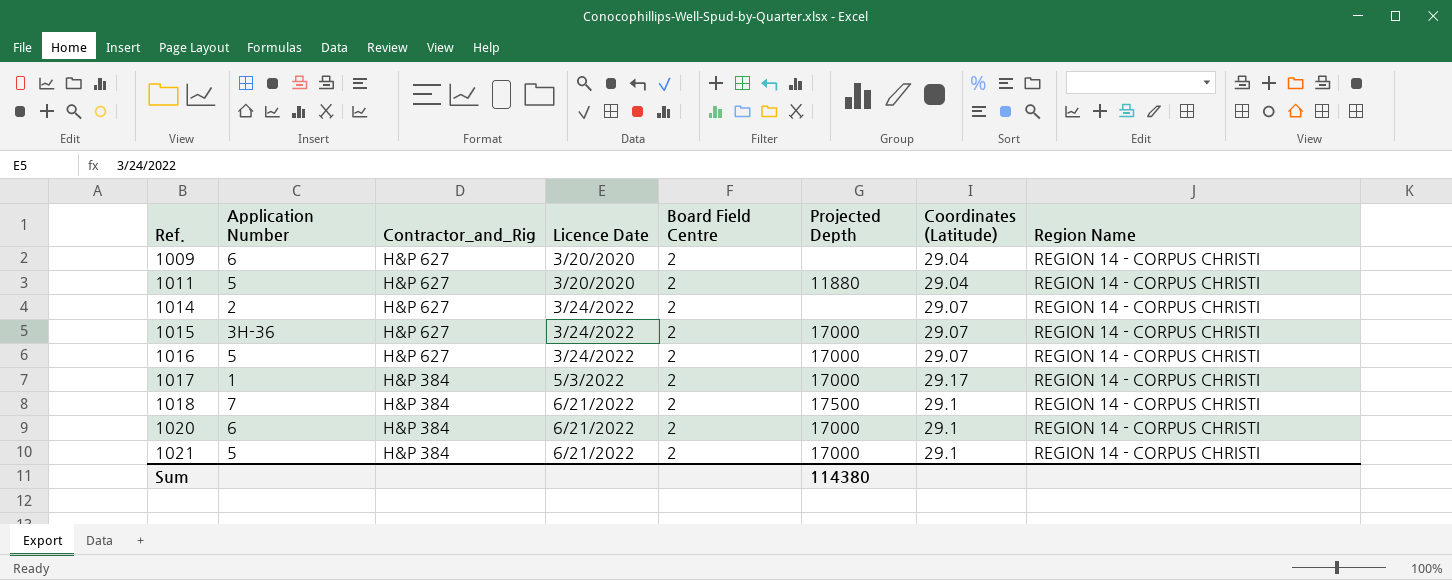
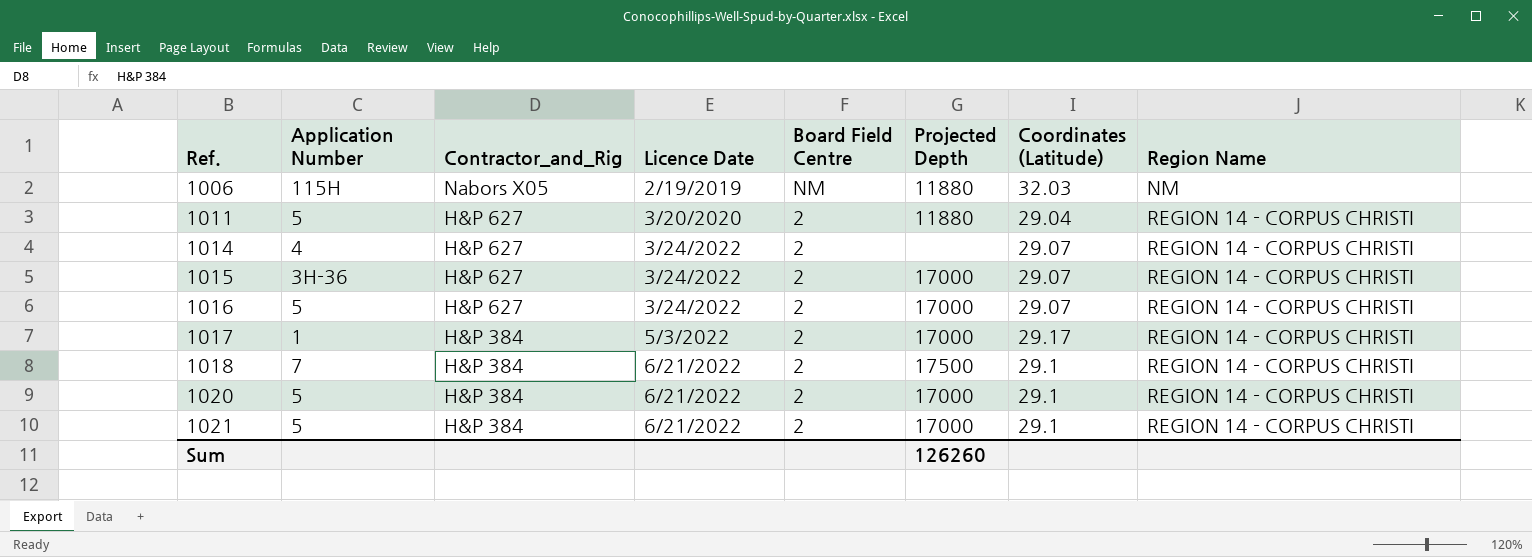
row 1009: 6 | H&P 627 | 3/20/2020 | 2 | none | 29.04 | REGION 14 - CORPUS CHRISTI -> none
row 1006: none -> 115H | Nabors X05 | 2/19/2019 | NM | 11880 | 32.03 | NM
1014 | Application Number: 2 -> 4
1020 | Application Number: 6 -> 5
Sum | Projected Depth: 114380 -> 126260

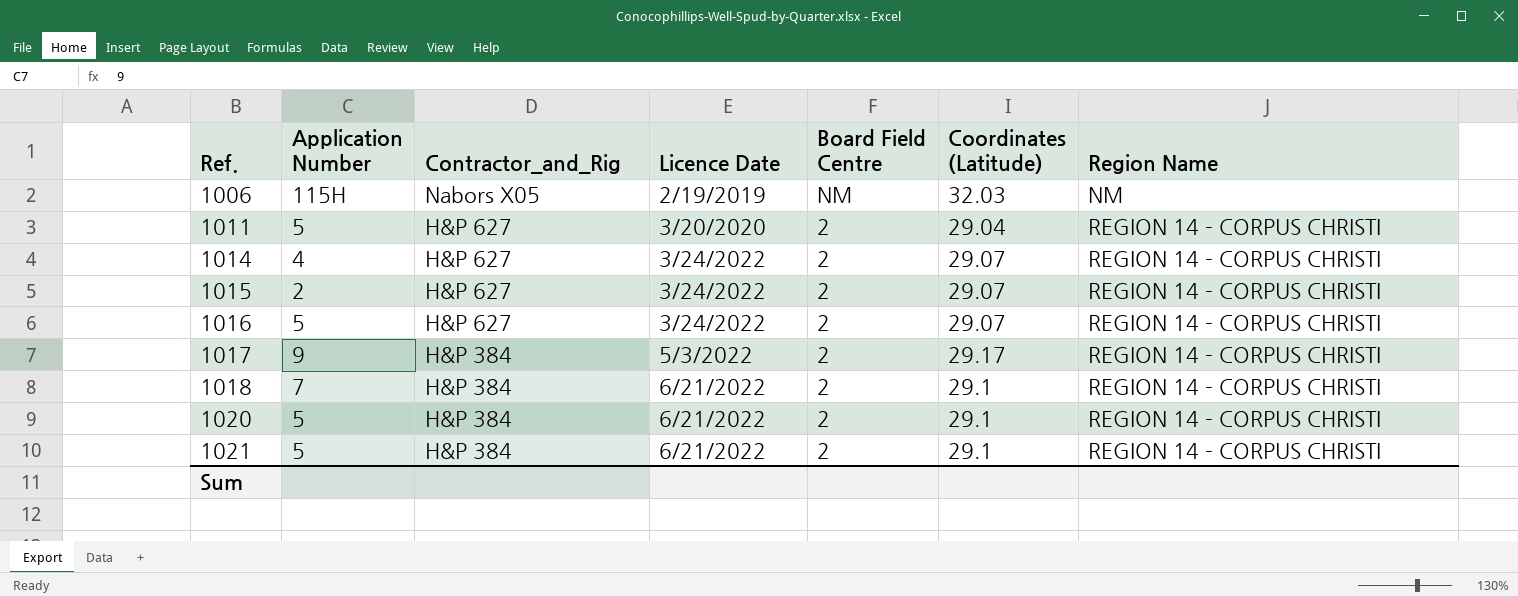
column Projected Depth | position: 6 -> none
1015 | Application Number: 3H-36 -> 2
1017 | Application Number: 1 -> 9

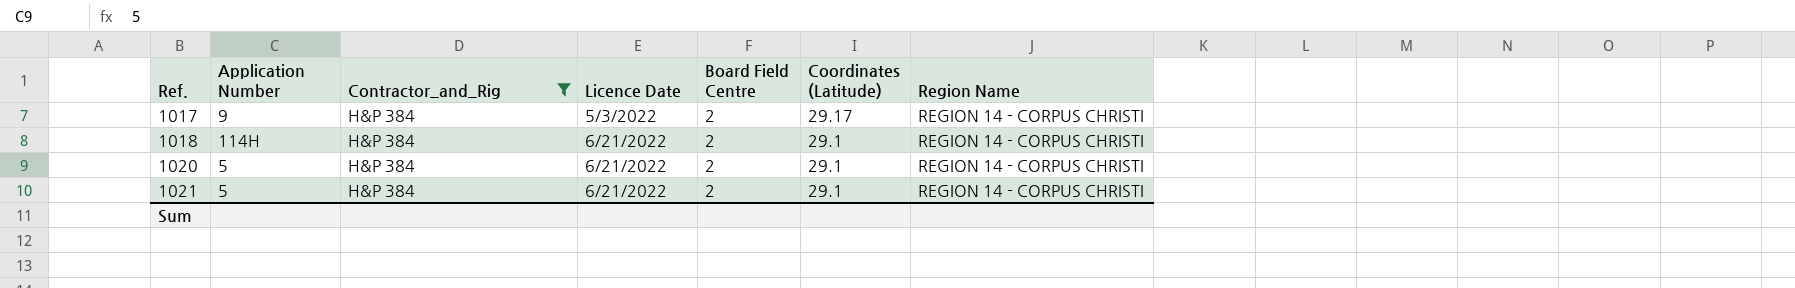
filter: none -> Contractor_and_Rig = H&P 384
1018 | Application Number: 7 -> 114H

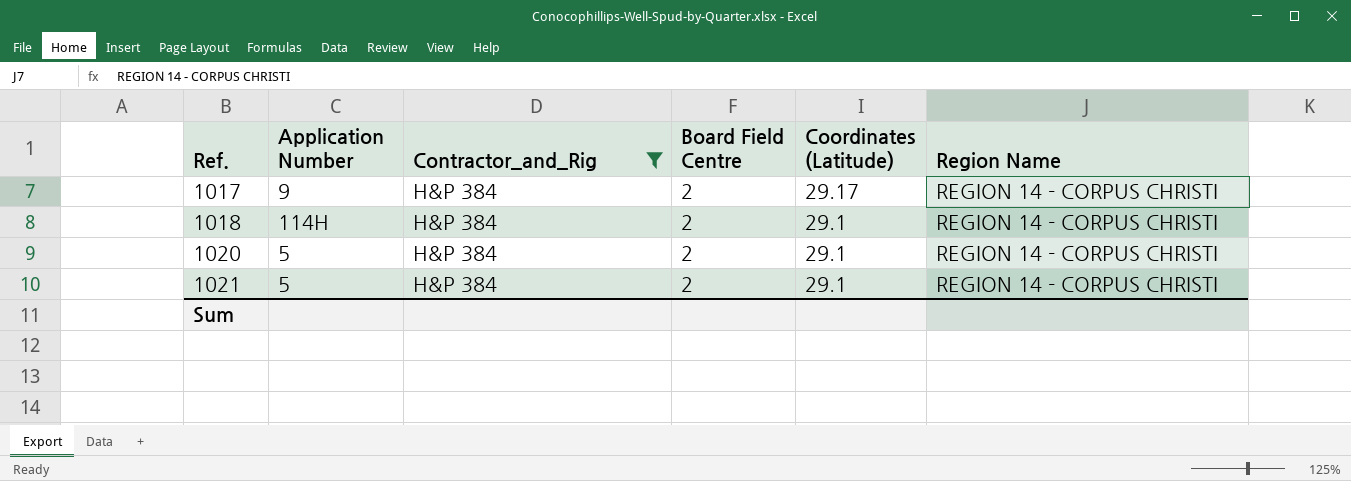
column Licence Date | position: 4 -> none

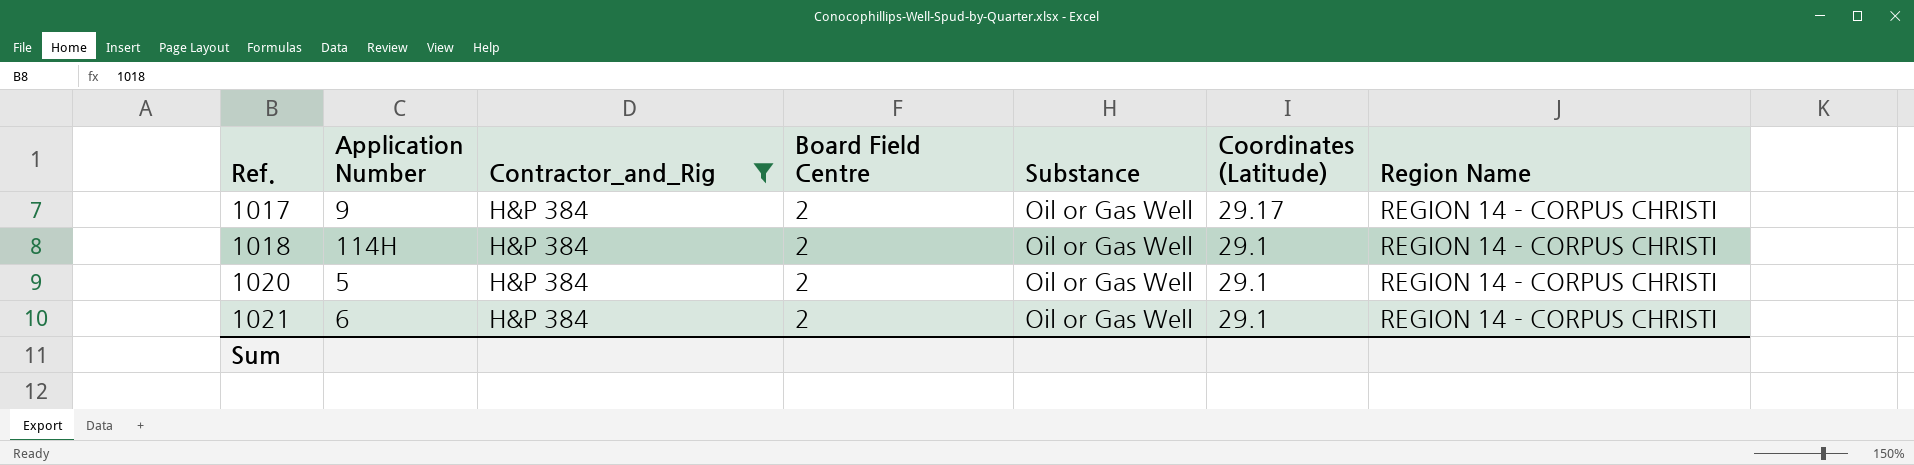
column Substance | position: none -> 5
1021 | Application Number: 5 -> 6

